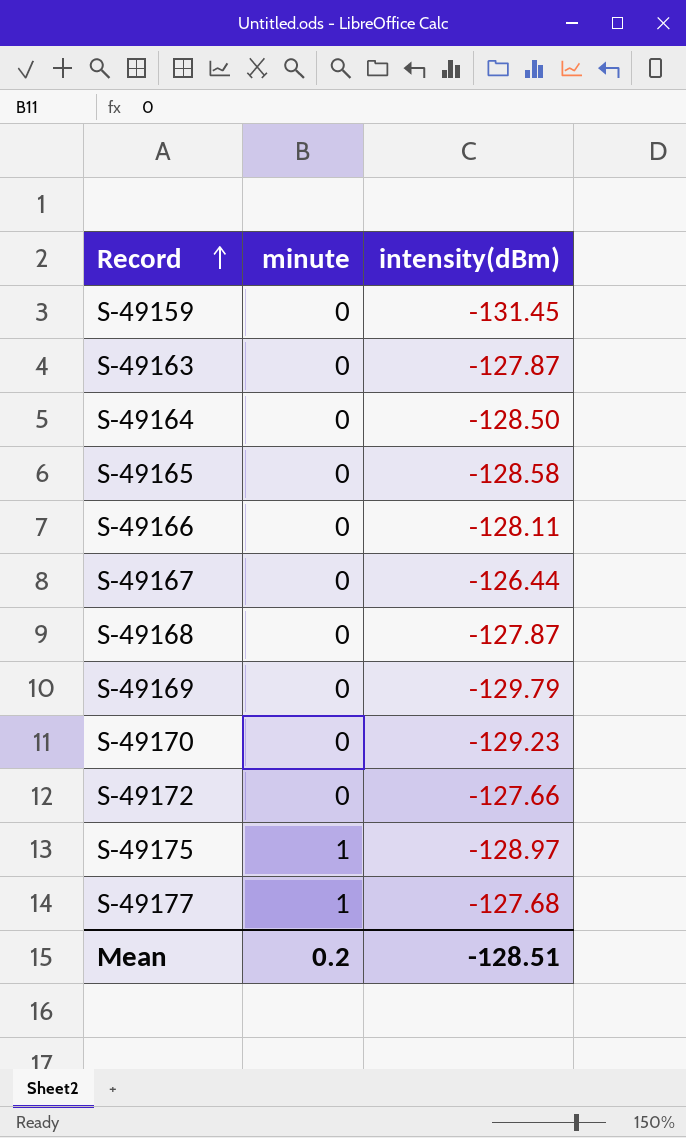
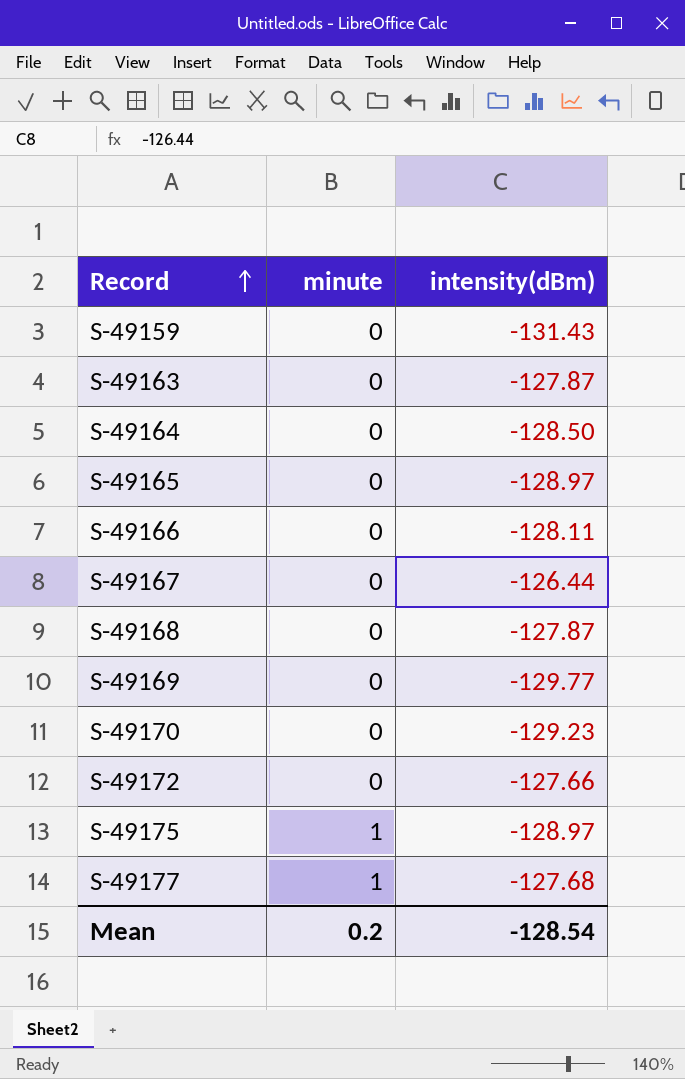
S-49159 | intensity(dBm): -131.45 -> -131.43
S-49165 | intensity(dBm): -128.58 -> -128.97
S-49169 | intensity(dBm): -129.79 -> -129.77
Mean | intensity(dBm): -128.51 -> -128.54

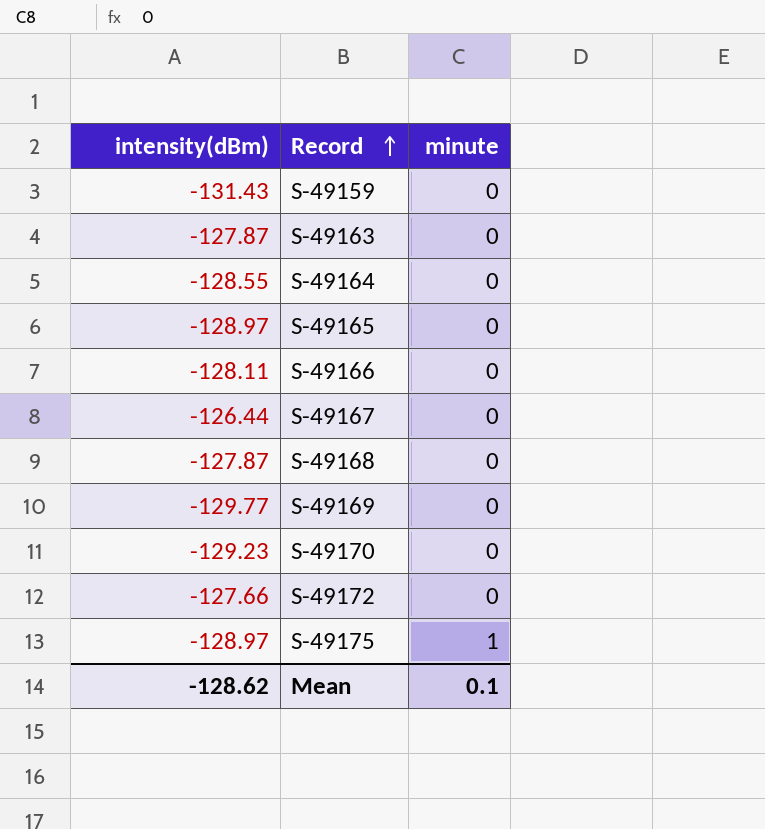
column intensity(dBm) | position: 3 -> 1
row S-49177: 1 | -127.68 -> none
S-49164 | intensity(dBm): -128.50 -> -128.55
Mean | intensity(dBm): -128.54 -> -128.62
Mean | minute: 0.2 -> 0.1

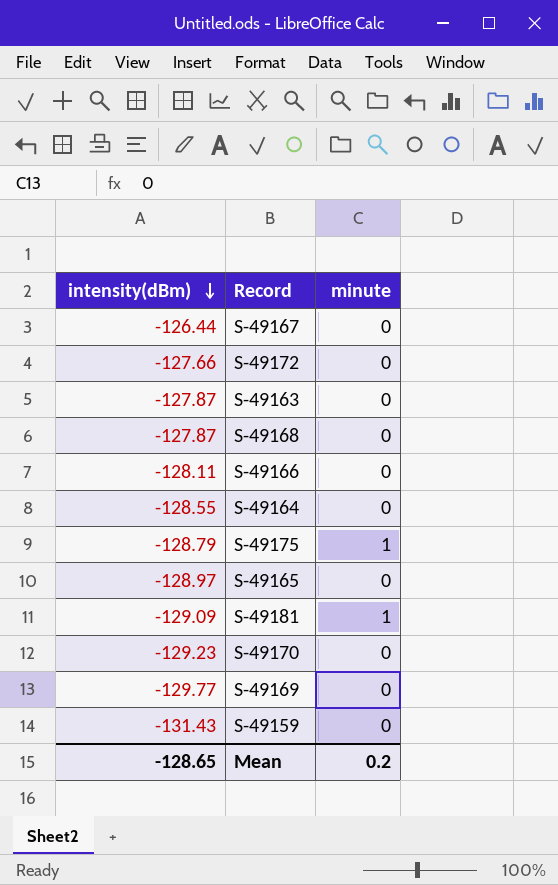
row order: Record ascending -> intensity(dBm) descending
S-49175 | intensity(dBm): -128.97 -> -128.79
row S-49181: none -> -129.09 | 1
Mean | intensity(dBm): -128.62 -> -128.65
Mean | minute: 0.1 -> 0.2

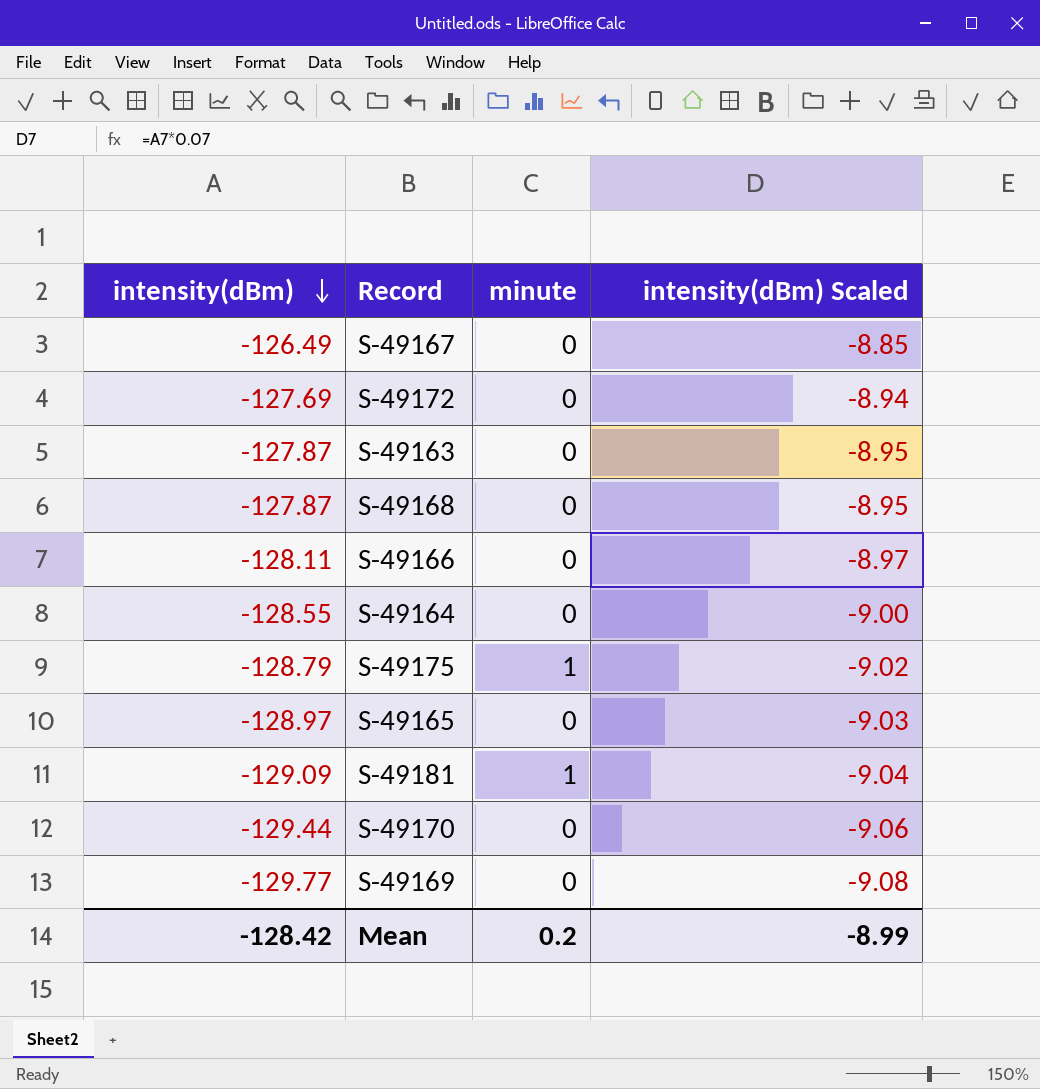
column intensity(dBm) Scaled | formula: none -> [intensity(dBm)] * 0.07
row S-49159: -131.43 | 0 -> none
S-49167 | intensity(dBm): -126.44 -> -126.49
S-49172 | intensity(dBm): -127.66 -> -127.69
S-49170 | intensity(dBm): -129.23 -> -129.44
Mean | intensity(dBm): -128.65 -> -128.42

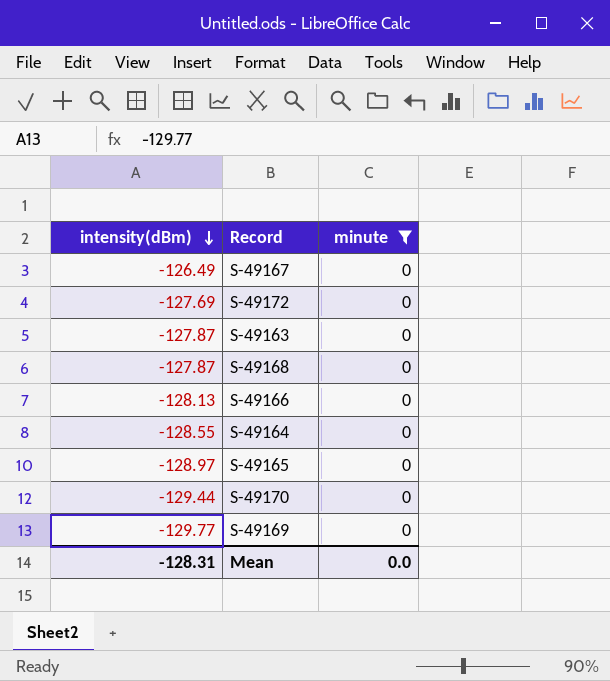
filter: none -> minute = 0
column intensity(dBm) Scaled | formula: [intensity(dBm)] * 0.07 -> none
S-49166 | intensity(dBm): -128.11 -> -128.13
Mean | intensity(dBm): -128.42 -> -128.31
Mean | minute: 0.2 -> 0.0

